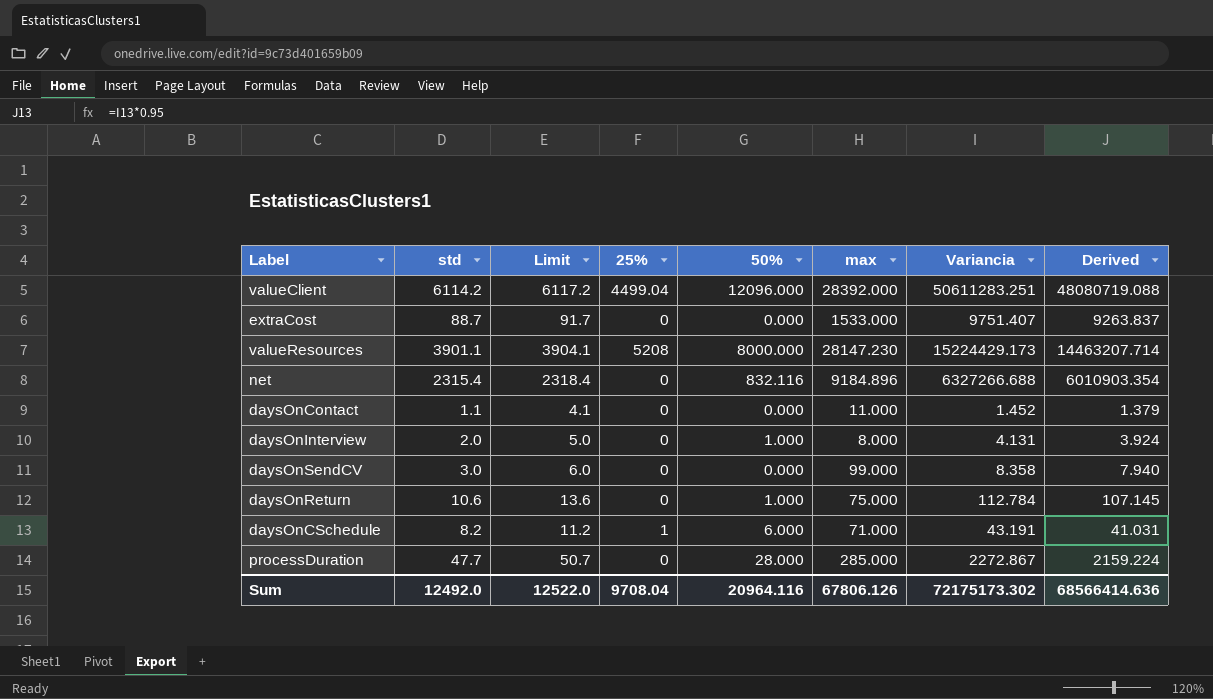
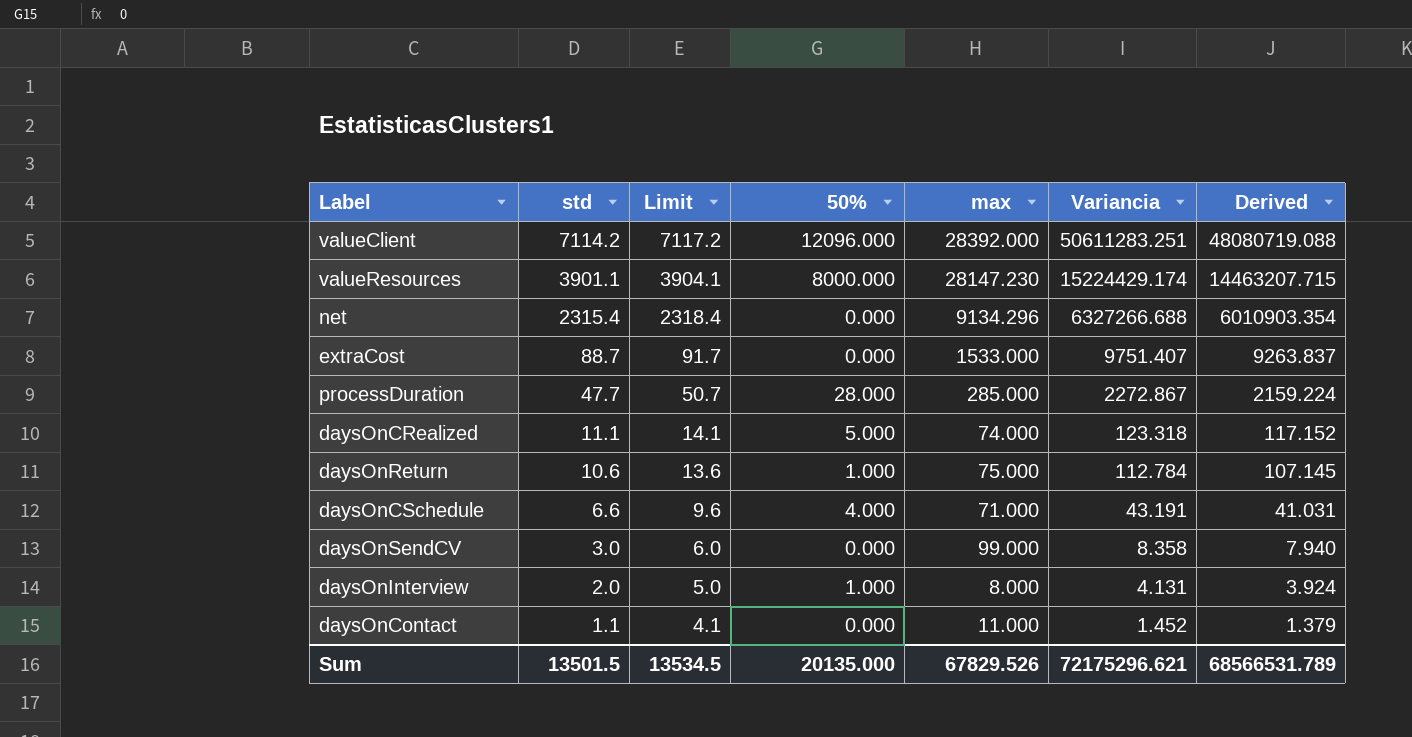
row order: none -> std descending
column 25% | position: 4 -> none
valueClient | std: 6114.2 -> 7114.2
valueClient | Limit: 6117.2 -> 7117.2
valueResources | Variancia: 15224429.173 -> 15224429.174
valueResources | Derived: 14463207.714 -> 14463207.715
net | 50%: 832.116 -> 0.000
net | max: 9184.896 -> 9134.296
row daysOnCRealized: none -> 11.1 | 14.1 | 5.000 | 74.000 | 123.318 | 117.152
daysOnCSchedule | std: 8.2 -> 6.6
daysOnCSchedule | Limit: 11.2 -> 9.6
daysOnCSchedule | 50%: 6.000 -> 4.000
Sum | std: 12492.0 -> 13501.5
Sum | Limit: 12522.0 -> 13534.5
Sum | 50%: 20964.116 -> 20135.000
Sum | max: 67806.126 -> 67829.526
Sum | Variancia: 72175173.302 -> 72175296.621
Sum | Derived: 68566414.636 -> 68566531.789

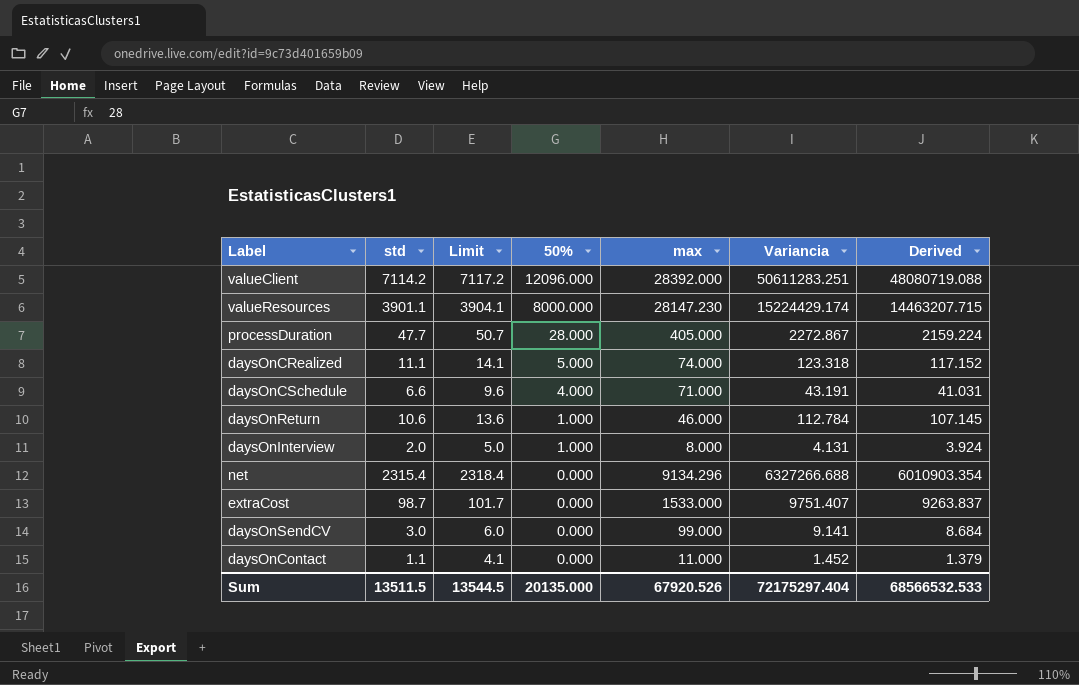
row order: std descending -> 50% descending
processDuration | max: 285.000 -> 405.000
daysOnReturn | max: 75.000 -> 46.000
extraCost | std: 88.7 -> 98.7
extraCost | Limit: 91.7 -> 101.7
daysOnSendCV | Variancia: 8.358 -> 9.141
daysOnSendCV | Derived: 7.940 -> 8.684
Sum | std: 13501.5 -> 13511.5
Sum | Limit: 13534.5 -> 13544.5
Sum | max: 67829.526 -> 67920.526
Sum | Variancia: 72175296.621 -> 72175297.404
Sum | Derived: 68566531.789 -> 68566532.533

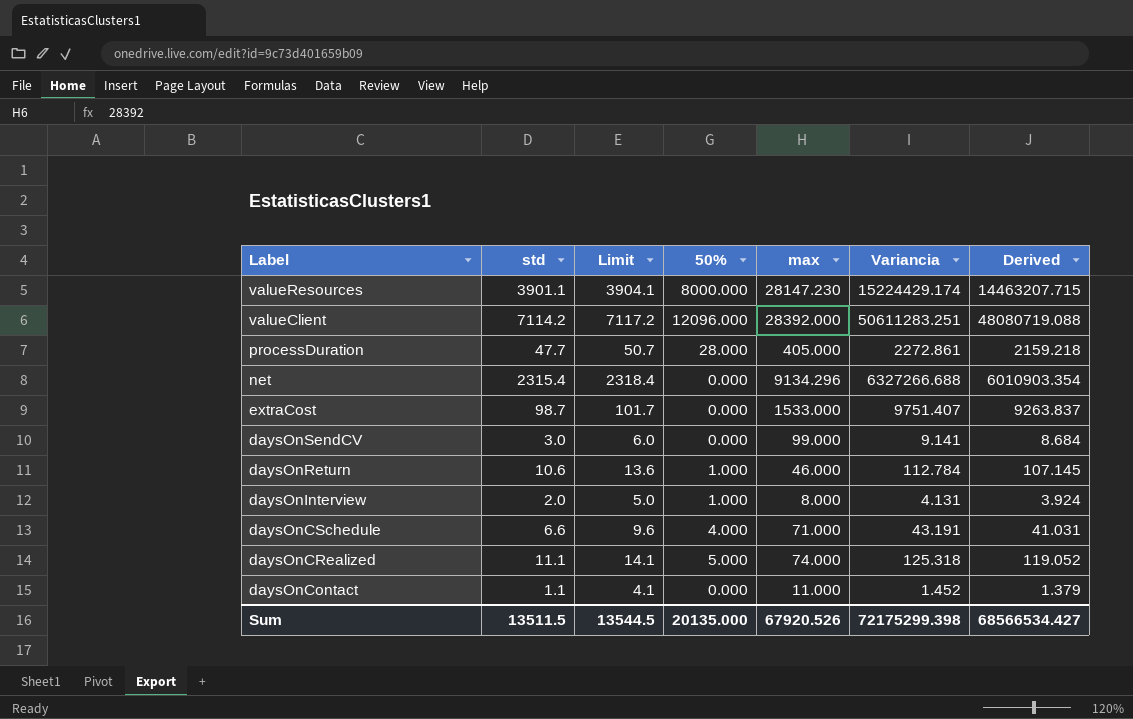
row order: 50% descending -> Label descending
processDuration | Variancia: 2272.867 -> 2272.861
processDuration | Derived: 2159.224 -> 2159.218
daysOnCRealized | Variancia: 123.318 -> 125.318
daysOnCRealized | Derived: 117.152 -> 119.052
Sum | Variancia: 72175297.404 -> 72175299.398
Sum | Derived: 68566532.533 -> 68566534.427

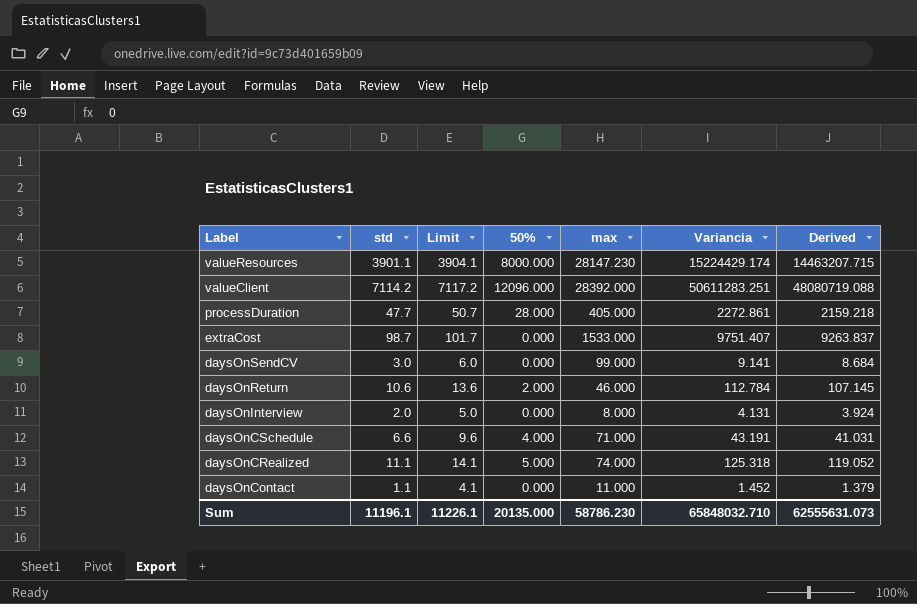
row net: 2315.4 | 2318.4 | 0.000 | 9134.296 | 6327266.688 | 6010903.354 -> none
daysOnReturn | 50%: 1.000 -> 2.000
daysOnInterview | 50%: 1.000 -> 0.000
Sum | std: 13511.5 -> 11196.1
Sum | Limit: 13544.5 -> 11226.1
Sum | max: 67920.526 -> 58786.230
Sum | Variancia: 72175299.398 -> 65848032.710
Sum | Derived: 68566534.427 -> 62555631.073

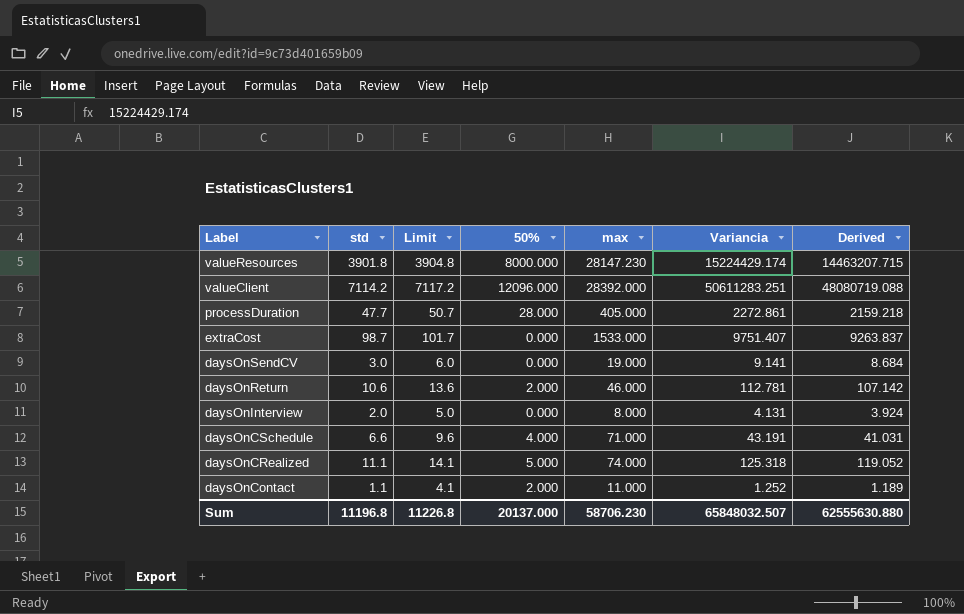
valueResources | std: 3901.1 -> 3901.8
valueResources | Limit: 3904.1 -> 3904.8
daysOnSendCV | max: 99.000 -> 19.000
daysOnReturn | Variancia: 112.784 -> 112.781
daysOnReturn | Derived: 107.145 -> 107.142
daysOnContact | 50%: 0.000 -> 2.000
daysOnContact | Variancia: 1.452 -> 1.252
daysOnContact | Derived: 1.379 -> 1.189
Sum | std: 11196.1 -> 11196.8
Sum | Limit: 11226.1 -> 11226.8
Sum | 50%: 20135.000 -> 20137.000
Sum | max: 58786.230 -> 58706.230
Sum | Variancia: 65848032.710 -> 65848032.507
Sum | Derived: 62555631.073 -> 62555630.880

